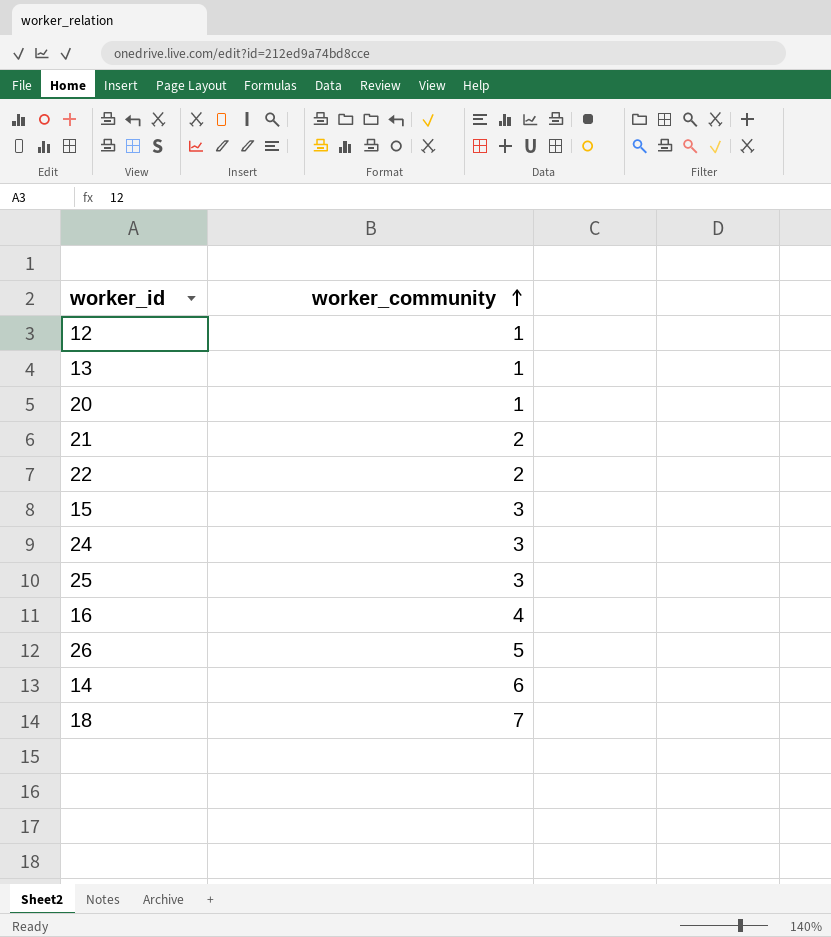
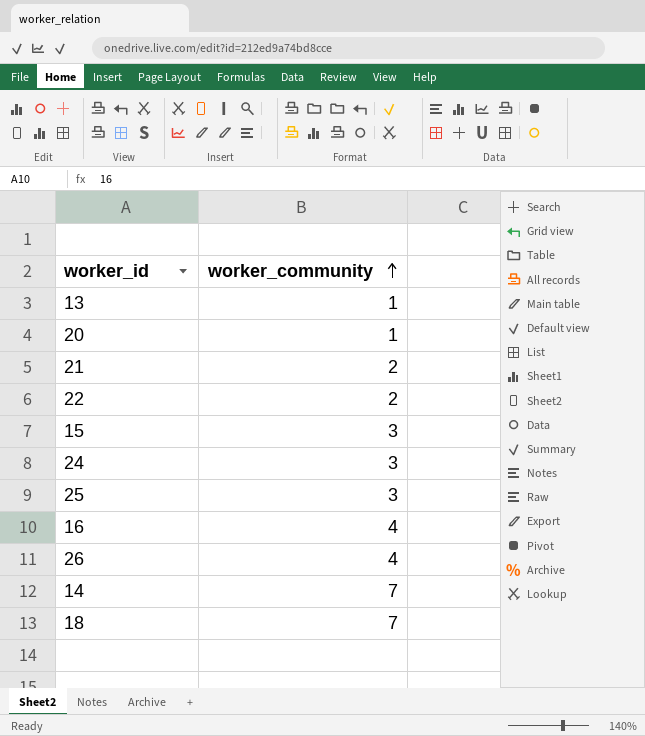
row 12: 1 -> none
26 | worker_community: 5 -> 4
14 | worker_community: 6 -> 7

